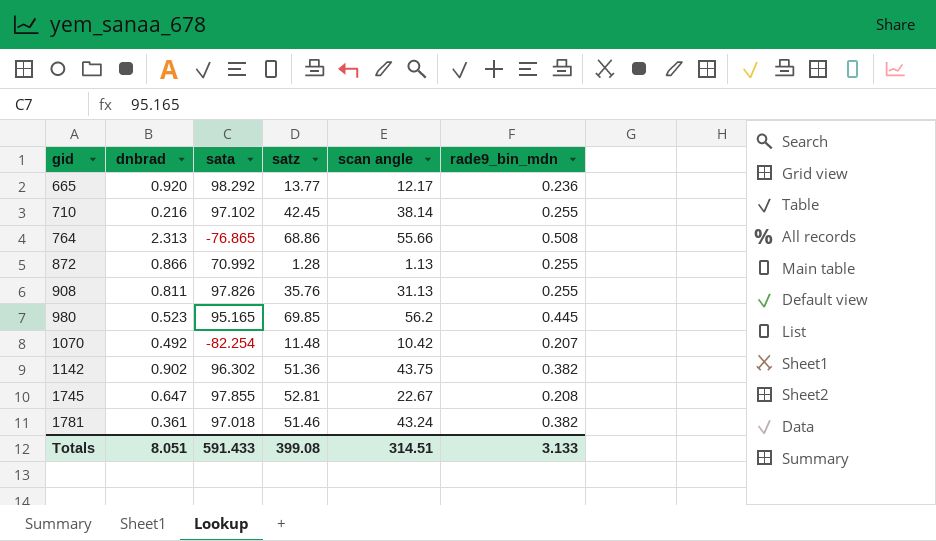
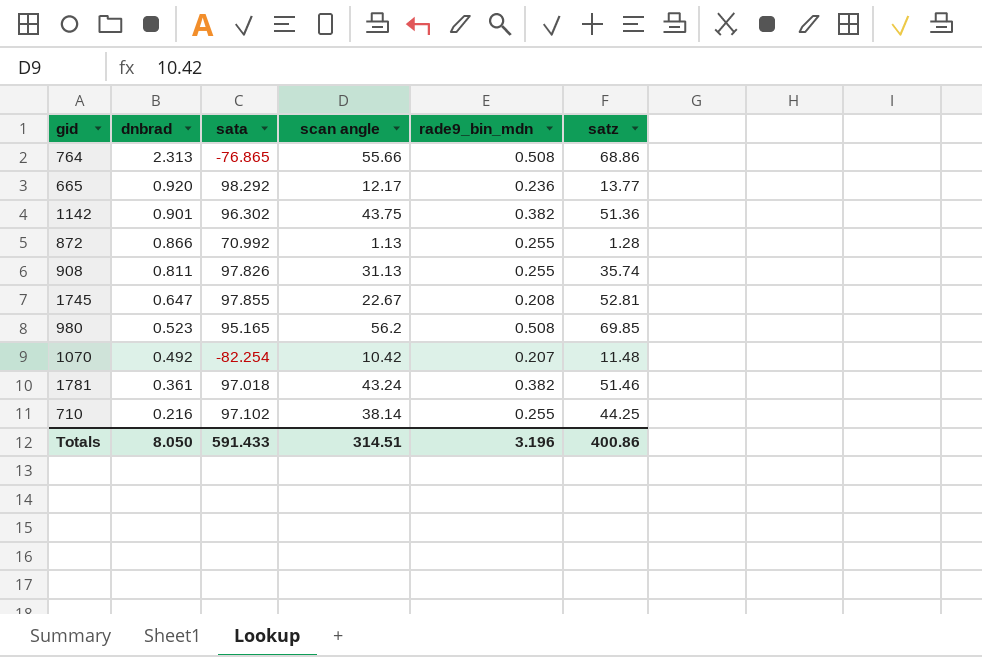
row order: gid ascending -> dnbrad descending
column satz | position: 4 -> 6
1142 | dnbrad: 0.902 -> 0.901
908 | satz: 35.76 -> 35.74
980 | rade9_bin_mdn: 0.445 -> 0.508
710 | satz: 42.45 -> 44.25
Totals | dnbrad: 8.051 -> 8.050
Totals | rade9_bin_mdn: 3.133 -> 3.196
Totals | satz: 399.08 -> 400.86

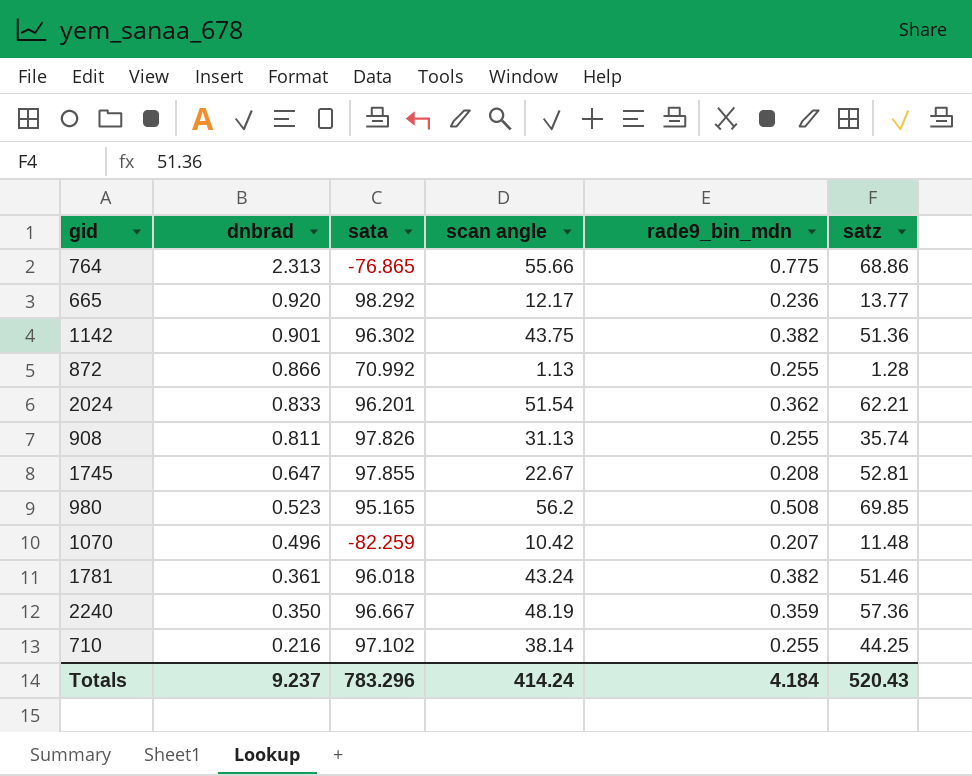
764 | rade9_bin_mdn: 0.508 -> 0.775
row 2024: none -> 0.833 | 96.201 | 51.54 | 0.362 | 62.21
1070 | dnbrad: 0.492 -> 0.496
1070 | sata: -82.254 -> -82.259
1781 | sata: 97.018 -> 96.018
row 2240: none -> 0.350 | 96.667 | 48.19 | 0.359 | 57.36
Totals | dnbrad: 8.050 -> 9.237
Totals | sata: 591.433 -> 783.296
Totals | scan angle: 314.51 -> 414.24
Totals | rade9_bin_mdn: 3.196 -> 4.184
Totals | satz: 400.86 -> 520.43

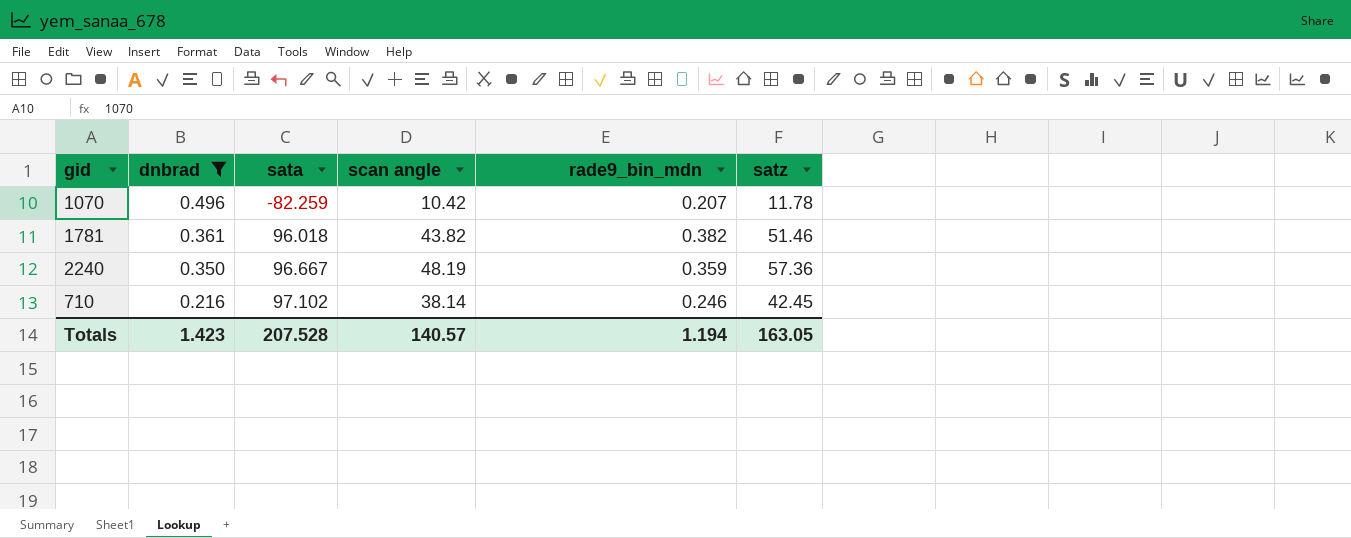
filter: none -> dnbrad <= 0.496
1070 | satz: 11.48 -> 11.78
1781 | scan angle: 43.24 -> 43.82
710 | rade9_bin_mdn: 0.255 -> 0.246
710 | satz: 44.25 -> 42.45
Totals | dnbrad: 9.237 -> 1.423
Totals | sata: 783.296 -> 207.528
Totals | scan angle: 414.24 -> 140.57
Totals | rade9_bin_mdn: 4.184 -> 1.194
Totals | satz: 520.43 -> 163.05

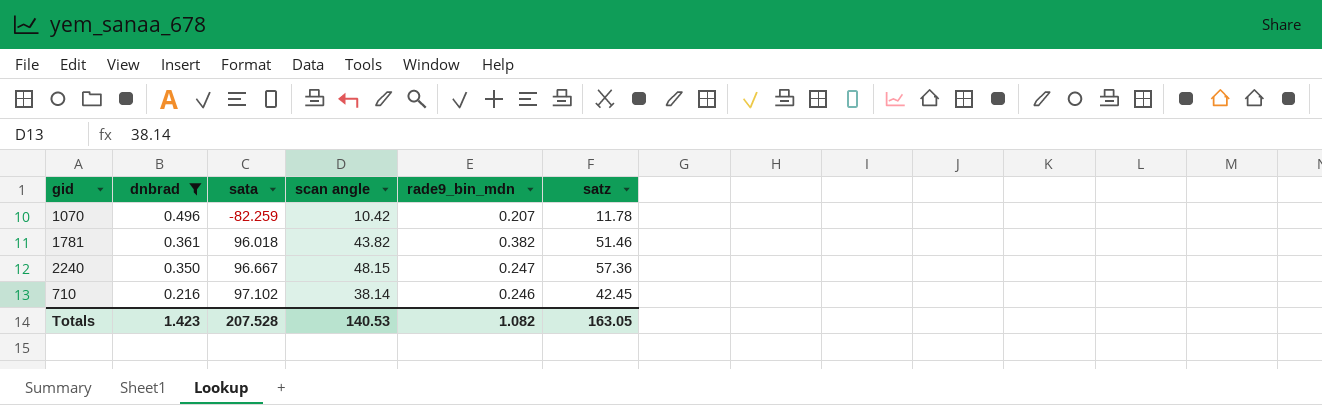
2240 | scan angle: 48.19 -> 48.15
2240 | rade9_bin_mdn: 0.359 -> 0.247
Totals | scan angle: 140.57 -> 140.53
Totals | rade9_bin_mdn: 1.194 -> 1.082

